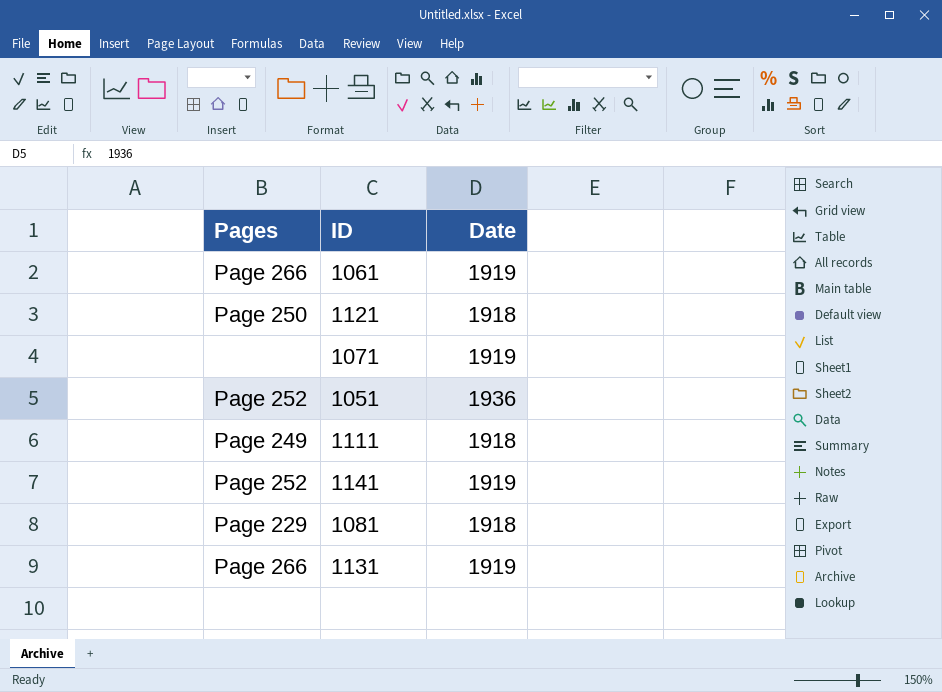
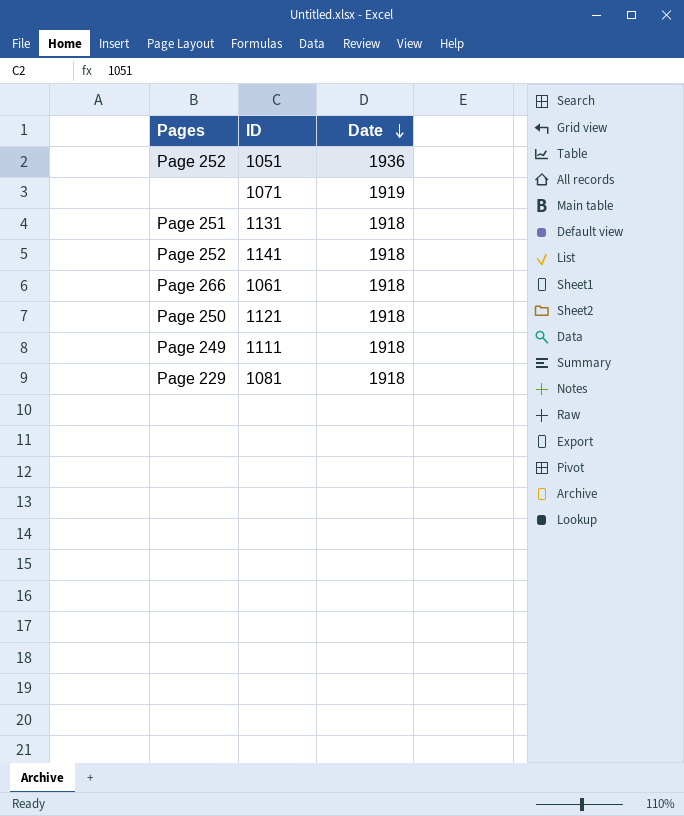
row order: none -> Date descending
1131 | Pages: Page 266 -> Page 251
1131 | Date: 1919 -> 1918
1141 | Date: 1919 -> 1918
1061 | Date: 1919 -> 1918

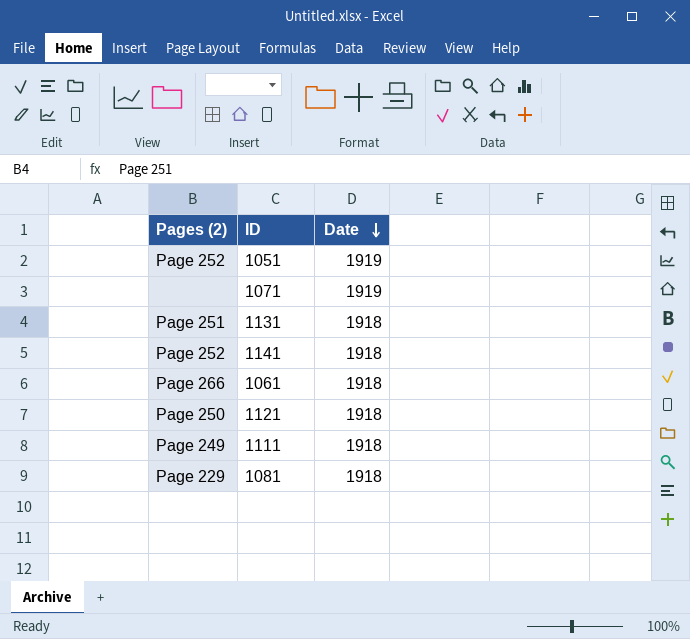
column name: Pages -> Pages (2)
1051 | Date: 1936 -> 1919

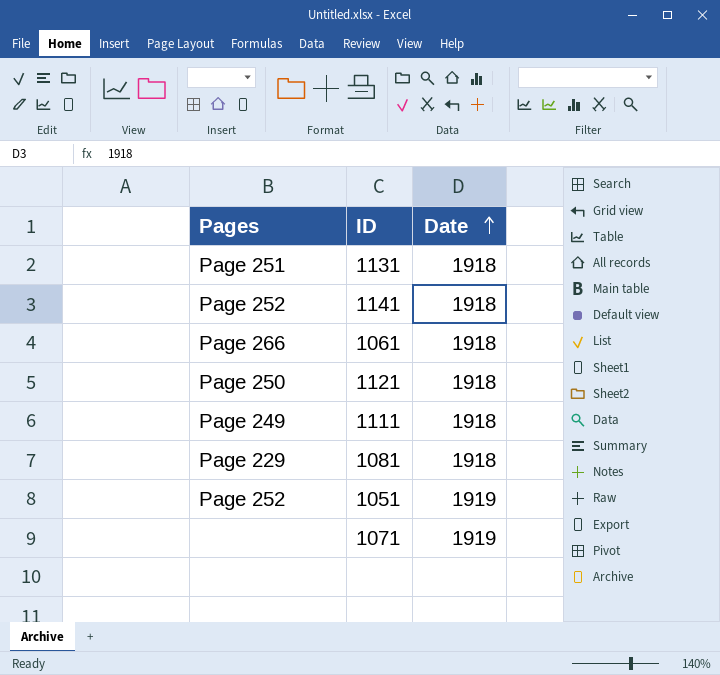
row order: Date descending -> Date ascending
column name: Pages (2) -> Pages

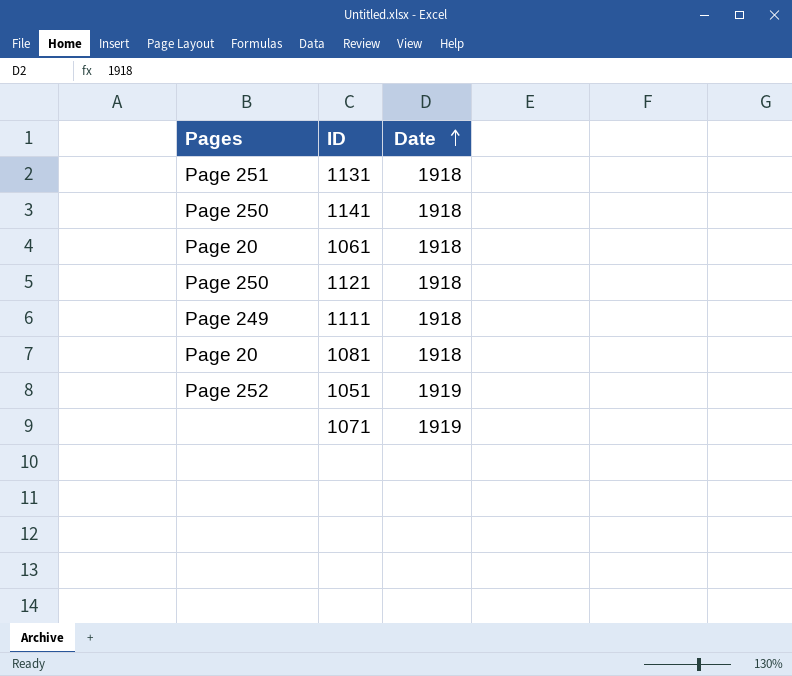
1141 | Pages: Page 252 -> Page 250
1061 | Pages: Page 266 -> Page 20
1081 | Pages: Page 229 -> Page 20

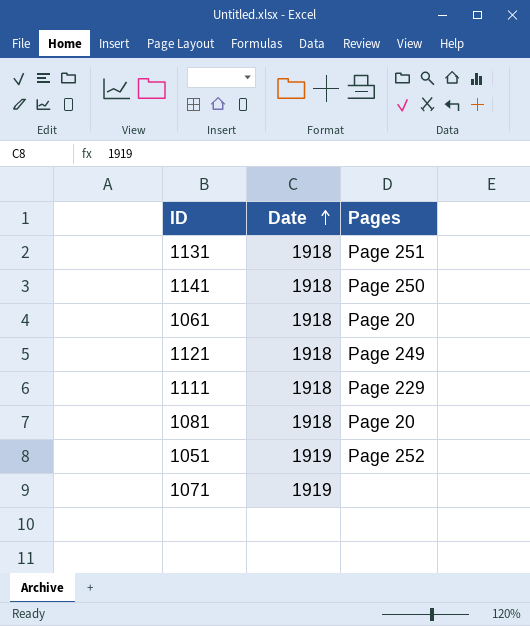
column Pages | position: 1 -> 3
1121 | Pages: Page 250 -> Page 249
1111 | Pages: Page 249 -> Page 229

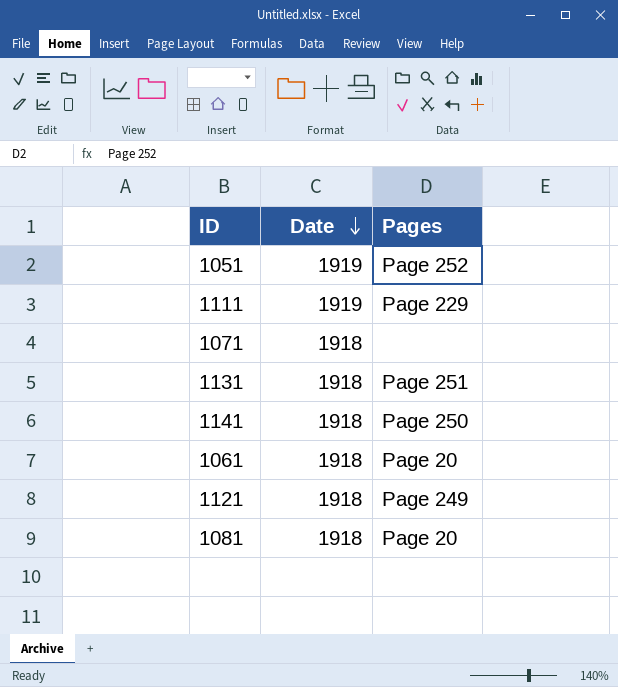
row order: Date ascending -> Date descending
1111 | Date: 1918 -> 1919
1071 | Date: 1919 -> 1918

